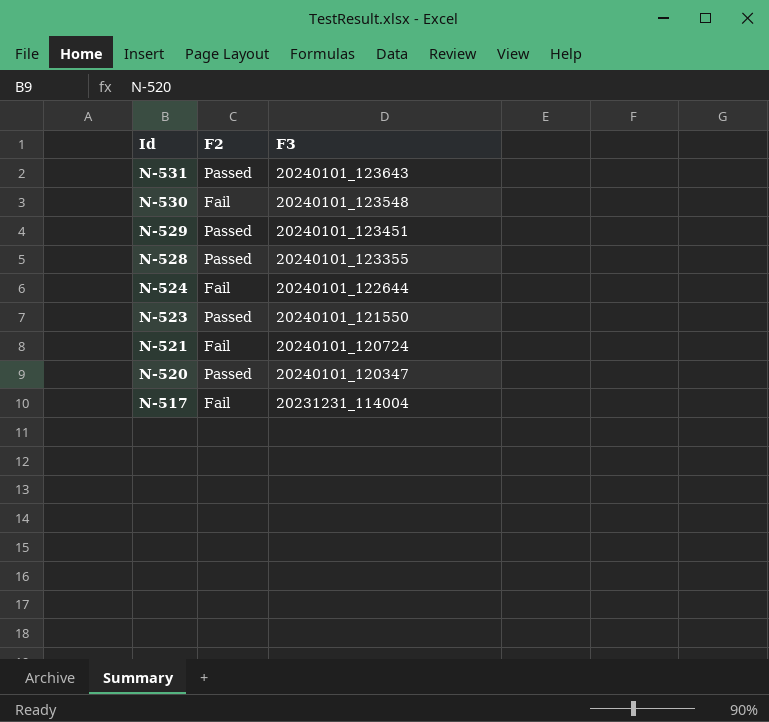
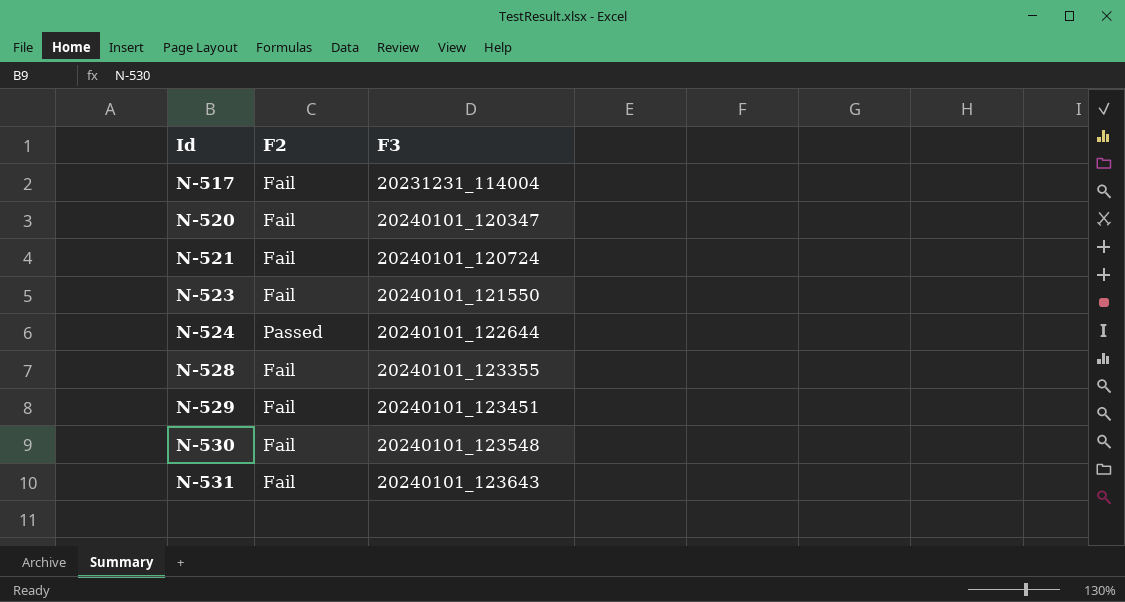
row order: Id descending -> Id ascending
N-520 | F2: Passed -> Fail
N-523 | F2: Passed -> Fail
N-524 | F2: Fail -> Passed
N-528 | F2: Passed -> Fail
N-529 | F2: Passed -> Fail
N-531 | F2: Passed -> Fail

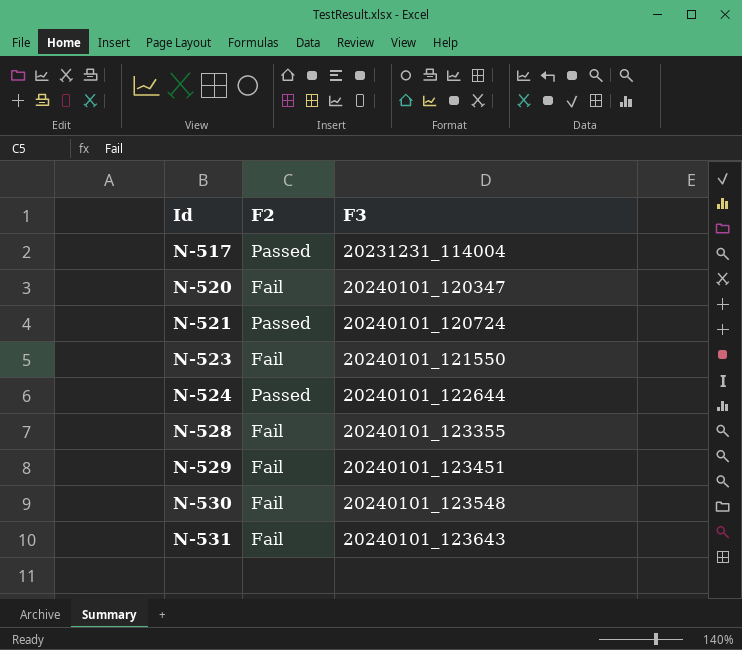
N-517 | F2: Fail -> Passed
N-521 | F2: Fail -> Passed

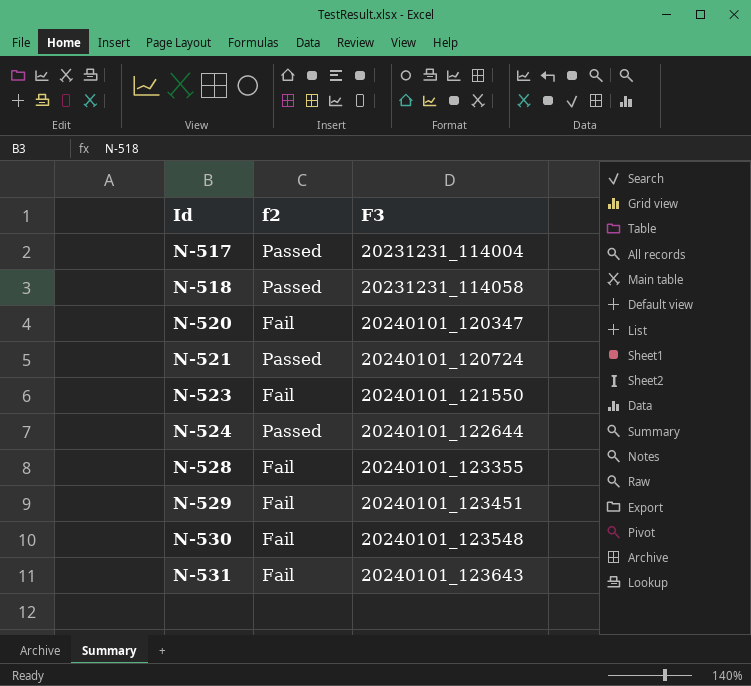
column name: F2 -> f2
row N-518: none -> Passed | 20231231_114058

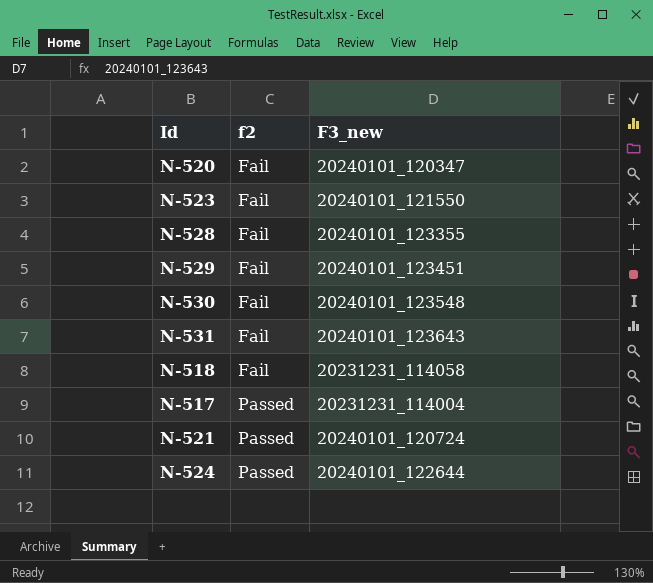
row order: Id ascending -> f2 ascending
column name: F3 -> F3_new
N-518 | f2: Passed -> Fail

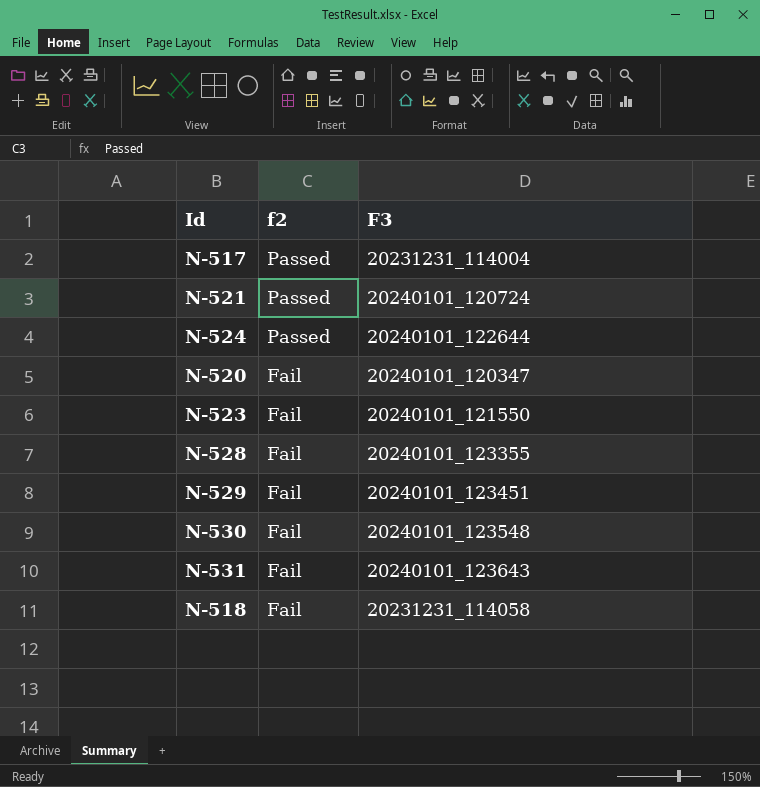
row order: f2 ascending -> f2 descending
column name: F3_new -> F3

